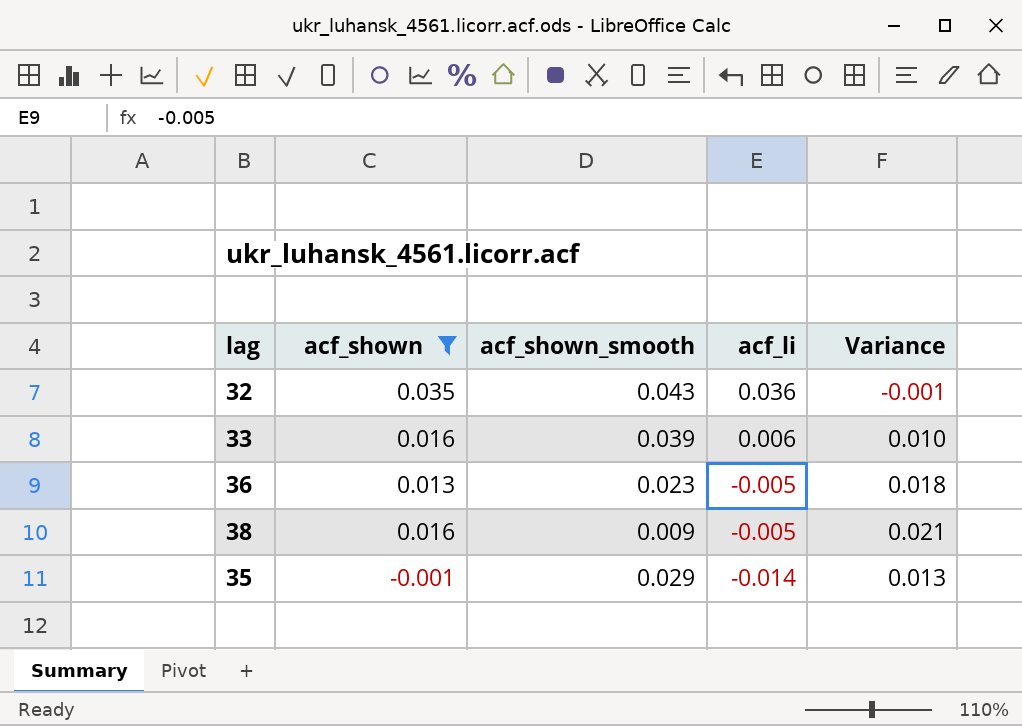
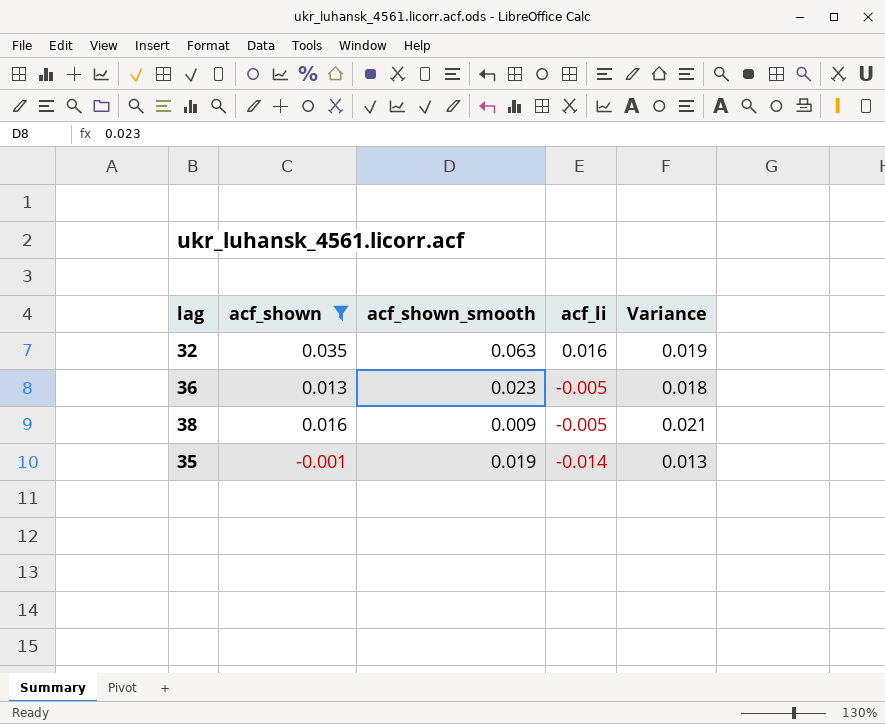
row 33: 0.016 | 0.039 | 0.006 | 0.010 -> none
32 | acf_shown_smooth: 0.043 -> 0.063
32 | acf_li: 0.036 -> 0.016
32 | Variance: -0.001 -> 0.019
35 | acf_shown_smooth: 0.029 -> 0.019

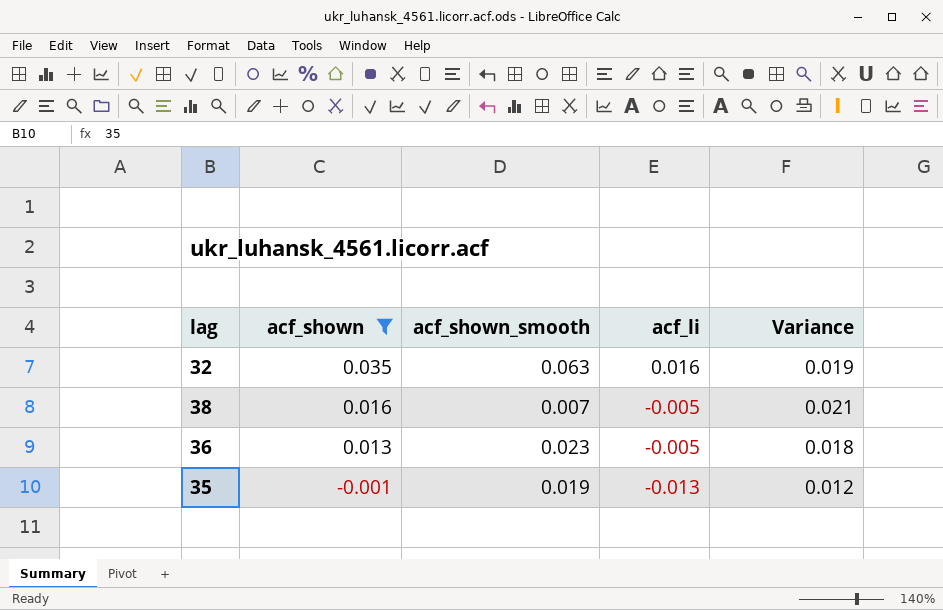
row order: acf_li descending -> acf_shown descending
38 | acf_shown_smooth: 0.009 -> 0.007
35 | acf_li: -0.014 -> -0.013
35 | Variance: 0.013 -> 0.012

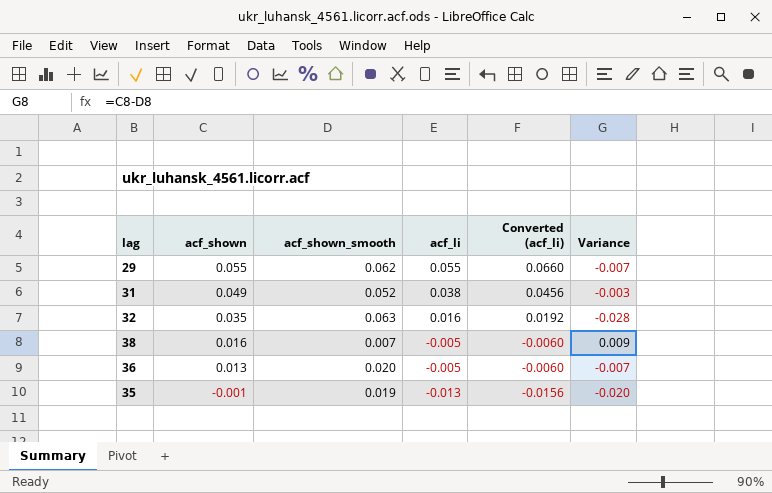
filter: acf_shown <= 0.035 -> none
column Converted (acf_li) | formula: none -> [acf_li] * 1.2
column Variance | formula: [acf_shown] - [acf_li] -> [acf_shown] - [acf_shown_smooth]
36 | acf_shown_smooth: 0.023 -> 0.020

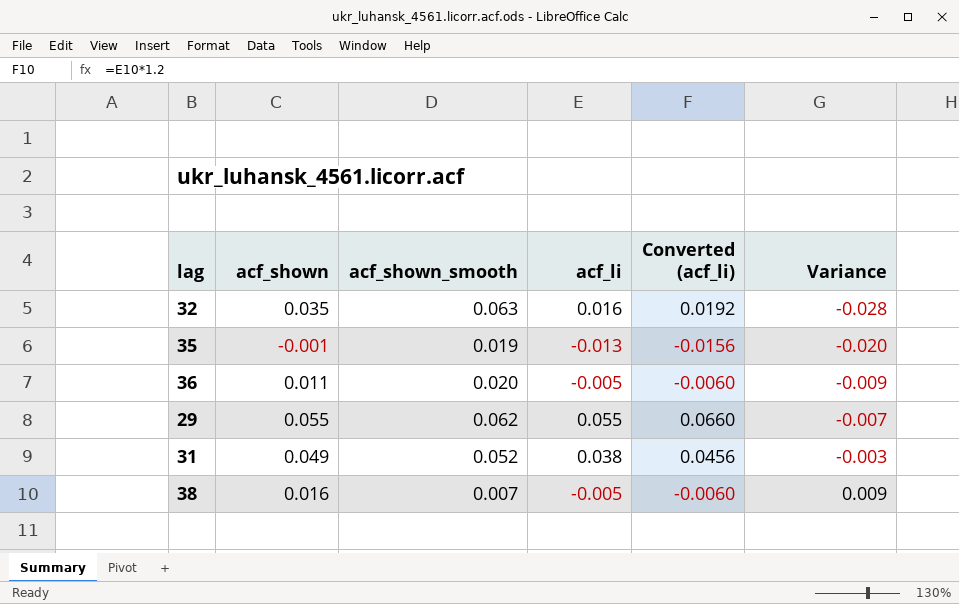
row order: acf_shown descending -> Variance ascending
36 | acf_shown: 0.013 -> 0.011
36 | Variance: -0.007 -> -0.009

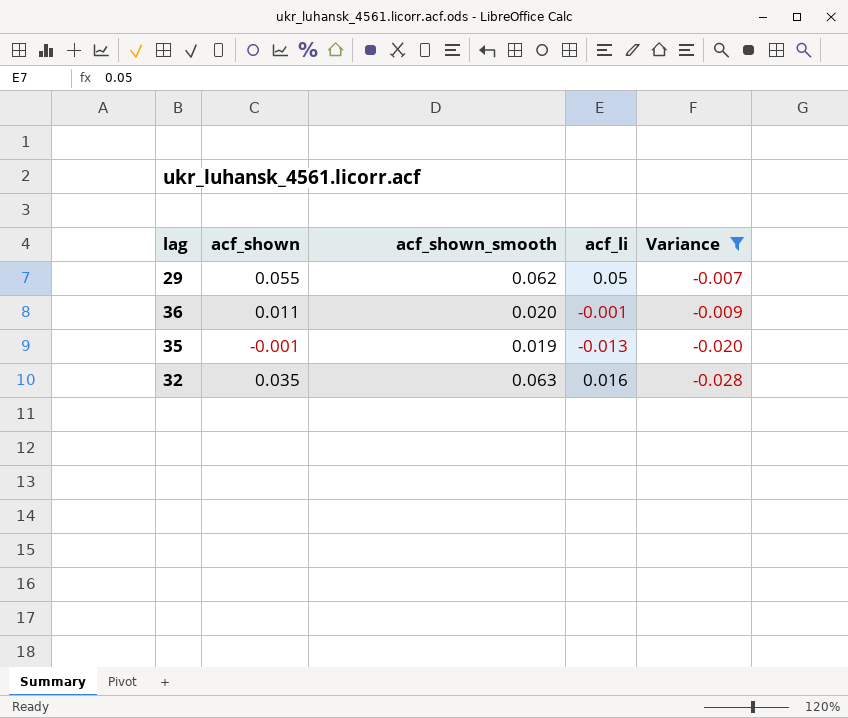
filter: none -> Variance <= -0.007
row order: Variance ascending -> Variance descending
column Converted (acf_li) | formula: [acf_li] * 1.2 -> none
29 | acf_li: 0.055 -> 0.05
36 | acf_li: -0.005 -> -0.001

